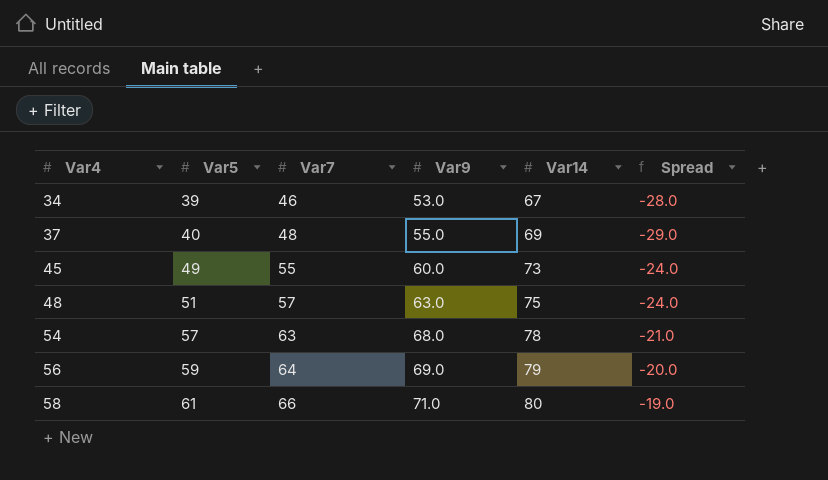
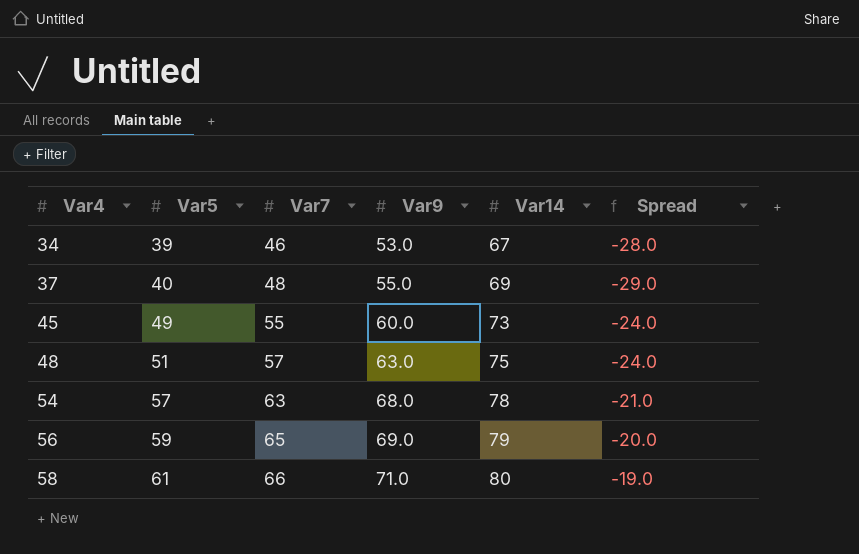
56 | Var7: 64 -> 65

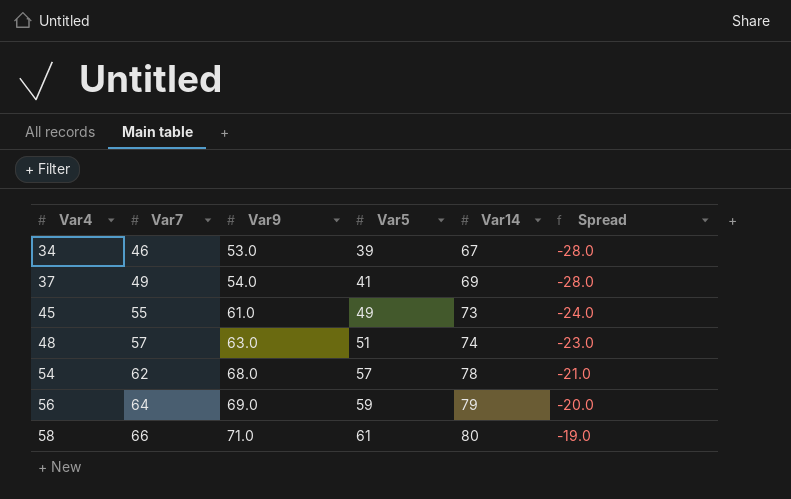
column Var5 | position: 2 -> 4
37 | Var7: 48 -> 49
37 | Var9: 55.0 -> 54.0
37 | Var5: 40 -> 41
37 | Spread: -29.0 -> -28.0
45 | Var9: 60.0 -> 61.0
48 | Var14: 75 -> 74
48 | Spread: -24.0 -> -23.0
54 | Var7: 63 -> 62
56 | Var7: 65 -> 64

